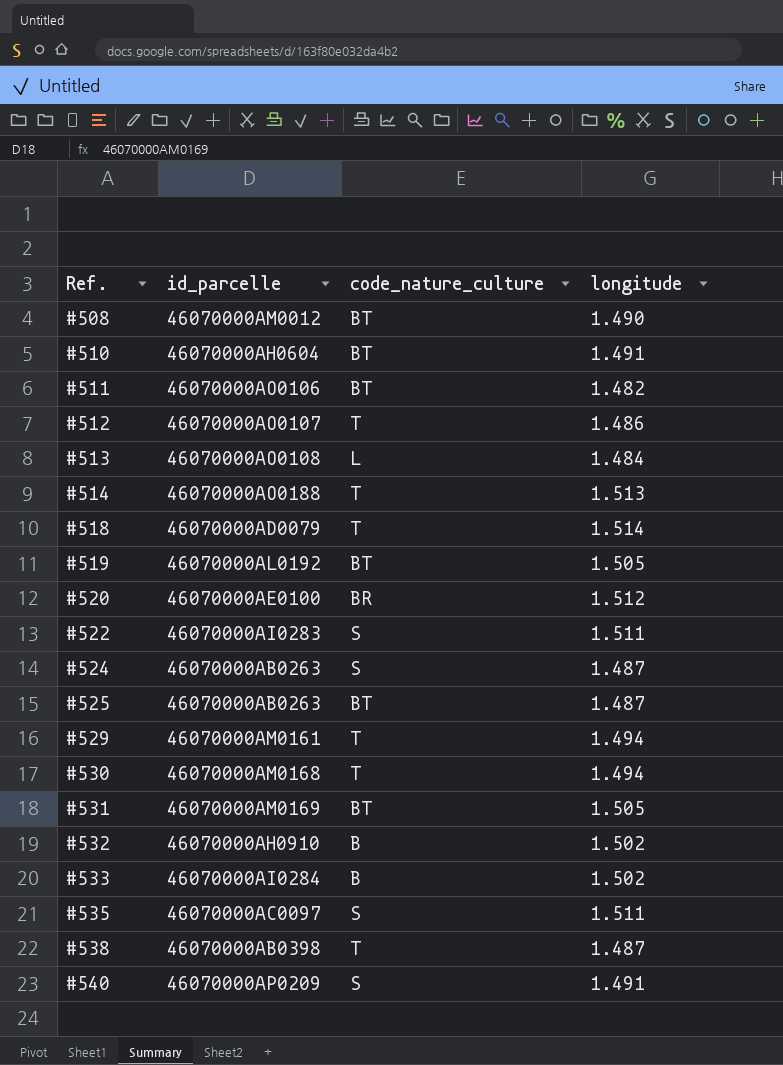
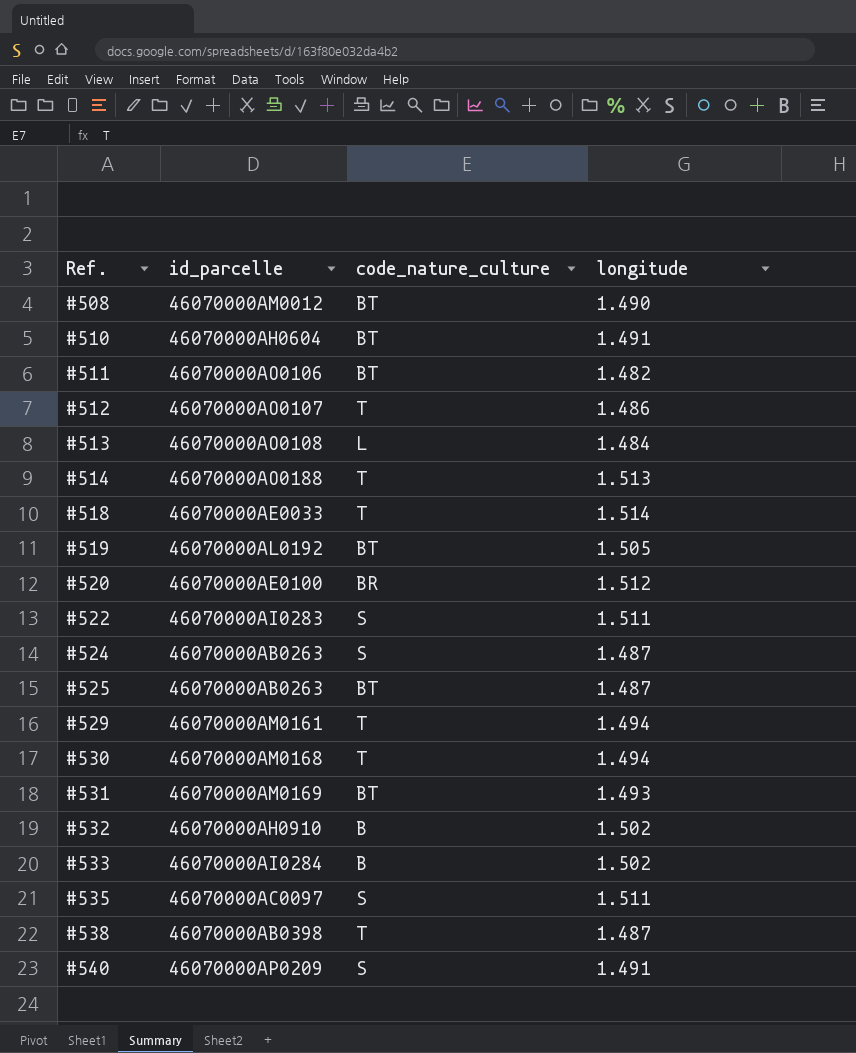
#518 | id_parcelle: 46070000AD0079 -> 46070000AE0033
#531 | longitude: 1.505 -> 1.493

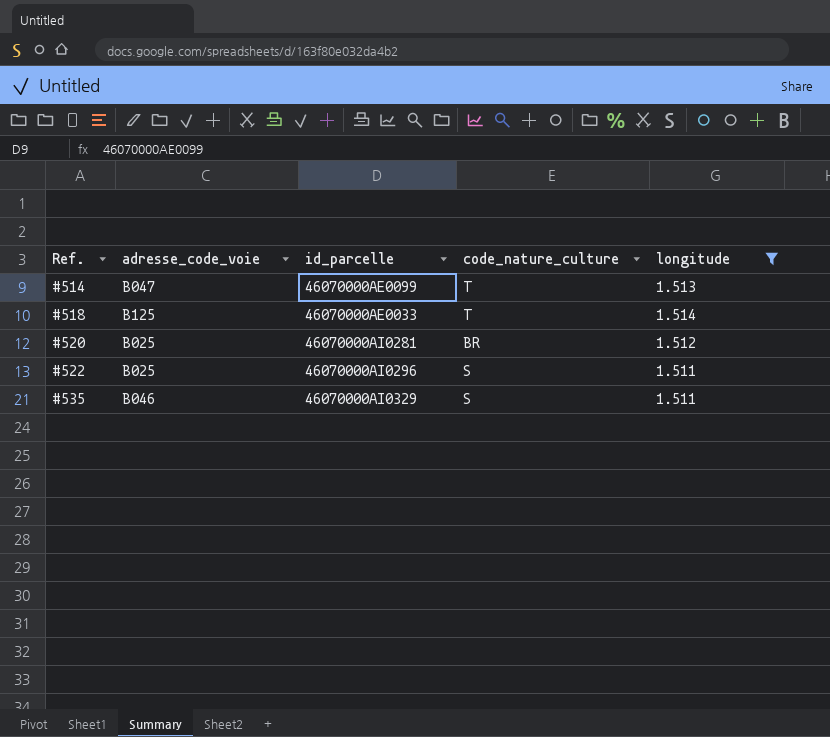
filter: none -> longitude >= 1.511
column adresse_code_voie | position: none -> 2
#514 | id_parcelle: 46070000AO0188 -> 46070000AE0099
#520 | id_parcelle: 46070000AE0100 -> 46070000AI0281
#522 | id_parcelle: 46070000AI0283 -> 46070000AI0296
#535 | id_parcelle: 46070000AC0097 -> 46070000AI0329

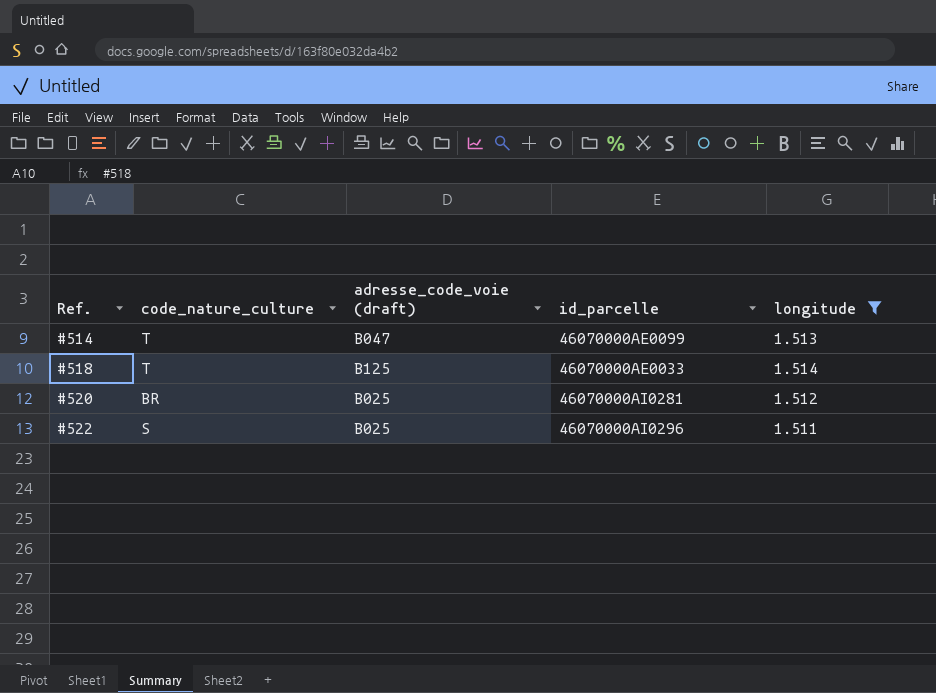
column code_nature_culture | position: 4 -> 2
column name: adresse_code_voie -> adresse_code_voie (draft)
row #535: B046 | 46070000AI0329 | S | 1.511 -> none

